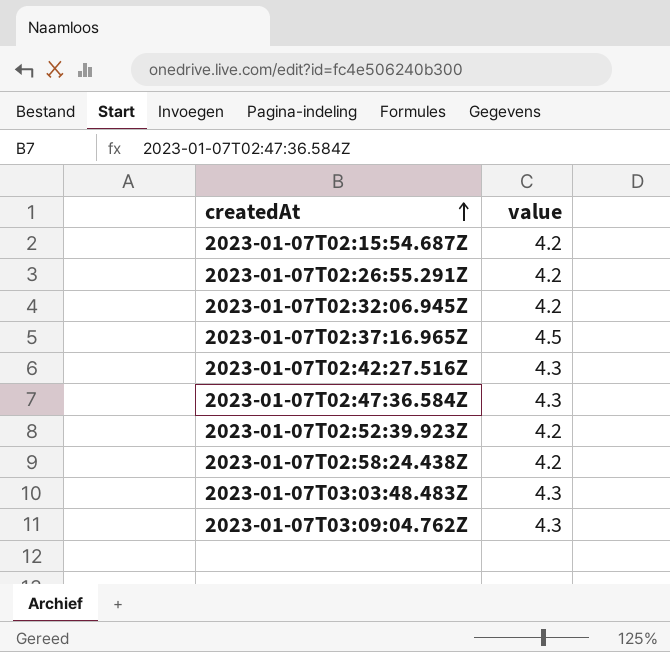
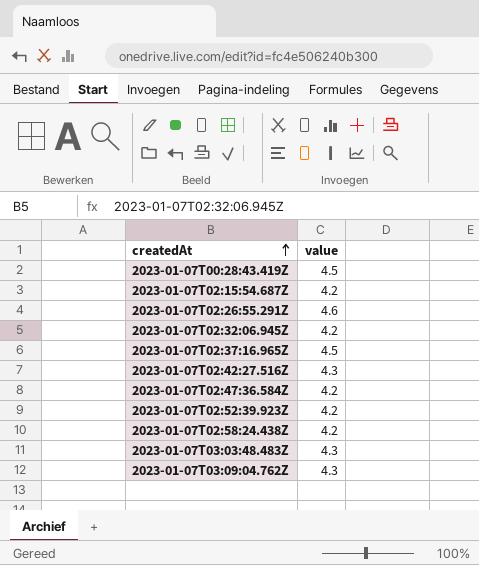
row 2023-01-07T00:28:43.419Z: none -> 4.5
2023-01-07T02:26:55.291Z | value: 4.2 -> 4.6
2023-01-07T02:47:36.584Z | value: 4.3 -> 4.2

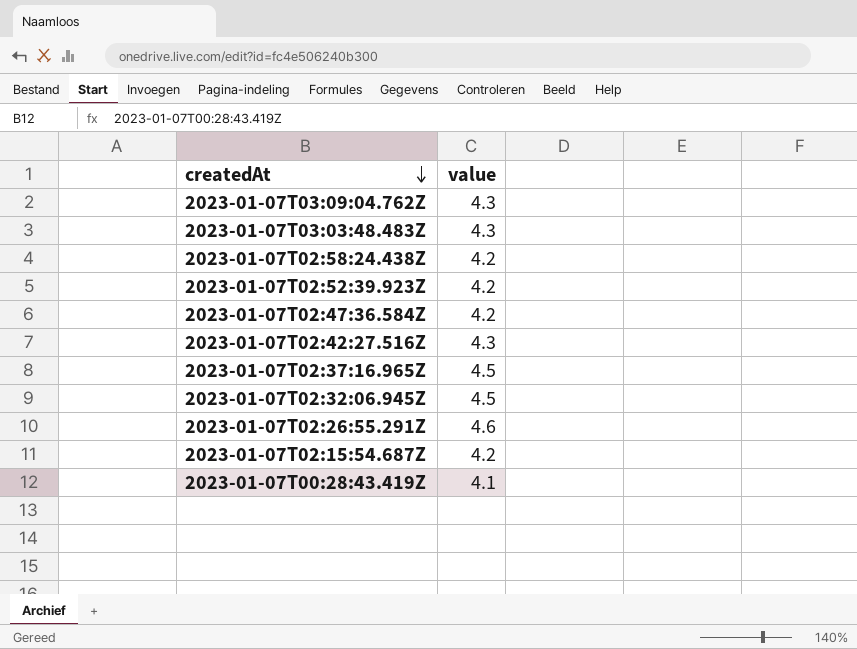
row order: createdAt ascending -> createdAt descending
2023-01-07T02:32:06.945Z | value: 4.2 -> 4.5
2023-01-07T00:28:43.419Z | value: 4.5 -> 4.1

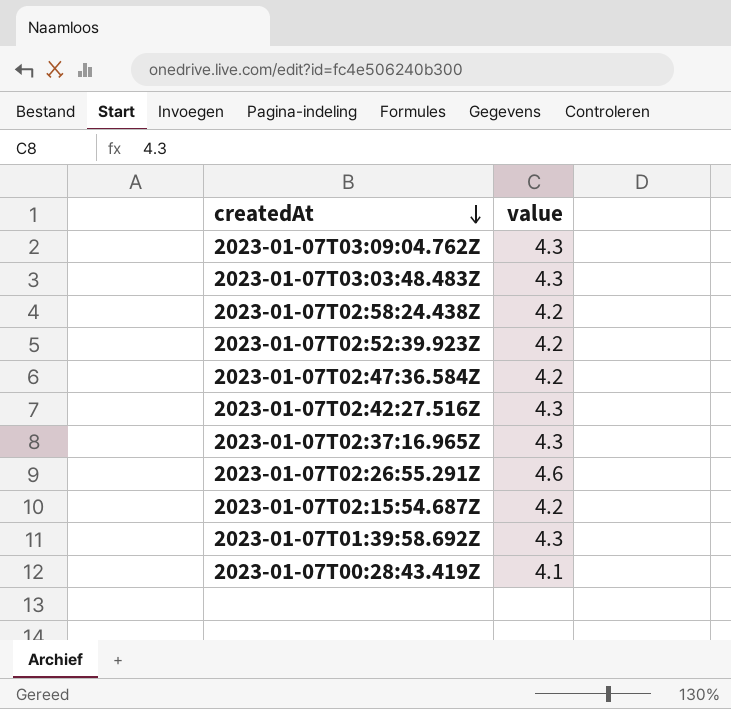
row 2023-01-07T02:32:06.945Z: 4.5 -> none
2023-01-07T02:37:16.965Z | value: 4.5 -> 4.3
row 2023-01-07T01:39:58.692Z: none -> 4.3

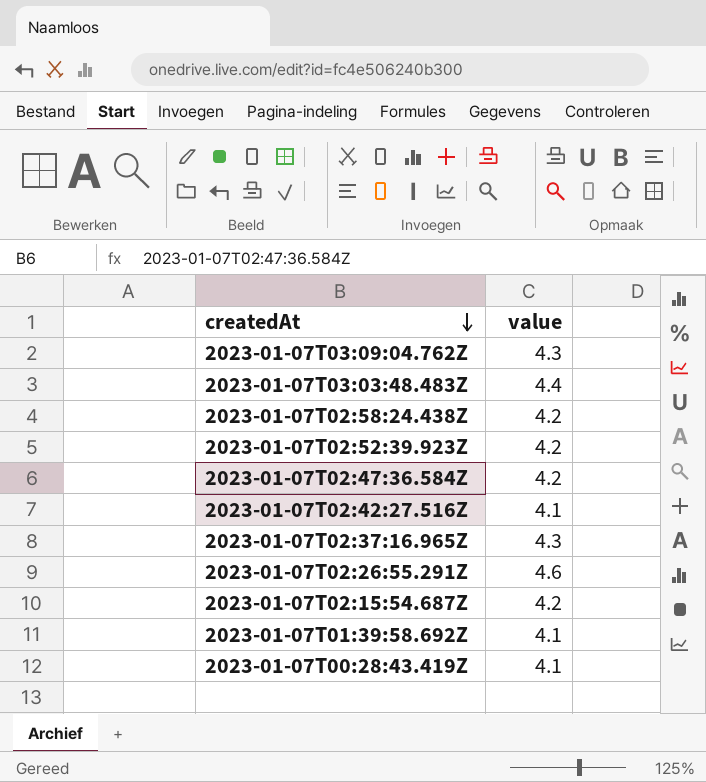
2023-01-07T03:03:48.483Z | value: 4.3 -> 4.4
2023-01-07T02:42:27.516Z | value: 4.3 -> 4.1
2023-01-07T01:39:58.692Z | value: 4.3 -> 4.1

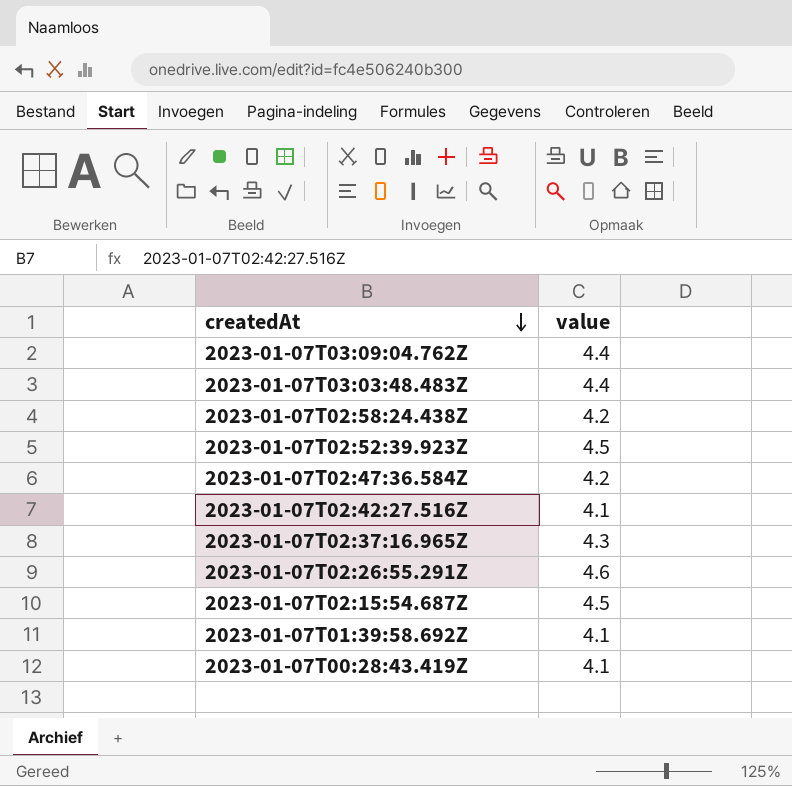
2023-01-07T03:09:04.762Z | value: 4.3 -> 4.4
2023-01-07T02:52:39.923Z | value: 4.2 -> 4.5
2023-01-07T02:15:54.687Z | value: 4.2 -> 4.5

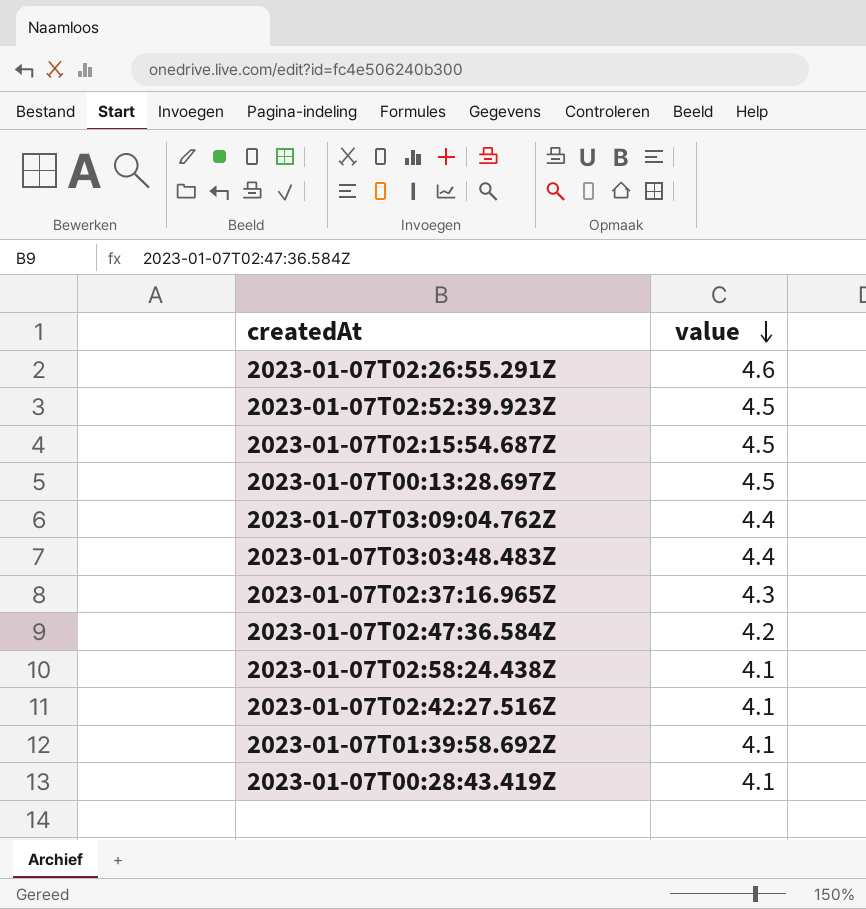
row order: createdAt descending -> value descending
row 2023-01-07T00:13:28.697Z: none -> 4.5
2023-01-07T02:58:24.438Z | value: 4.2 -> 4.1

